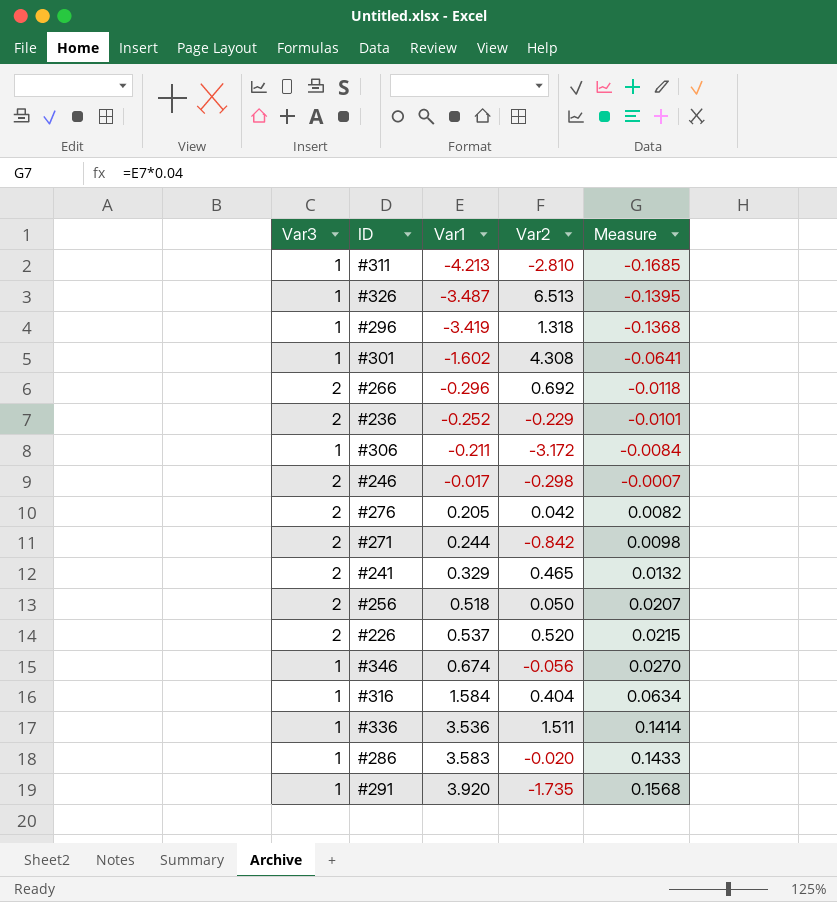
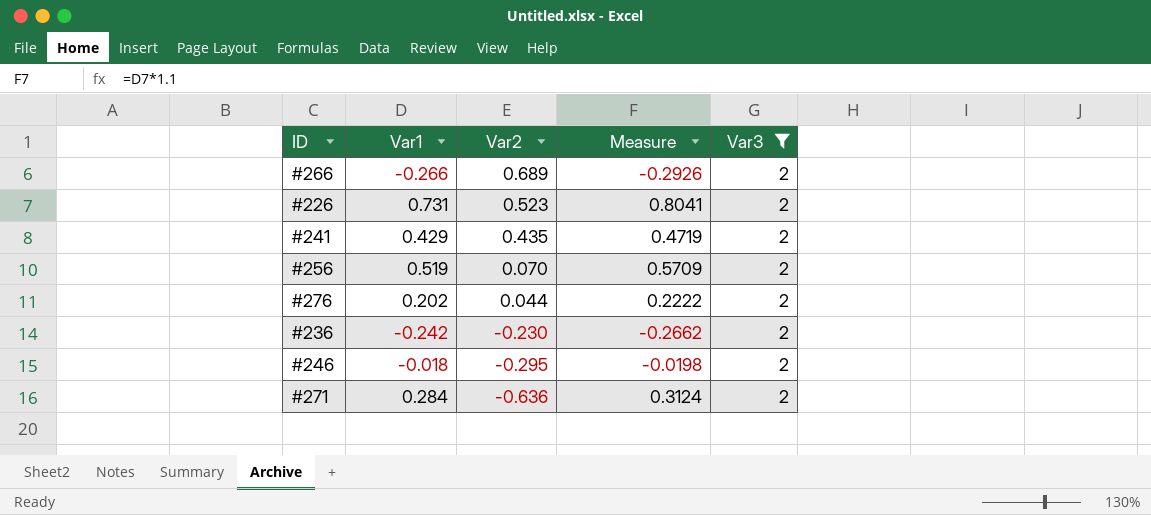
filter: none -> Var3 = 2
row order: Var1 ascending -> Var2 descending
column Measure | formula: [Var1] * 0.04 -> [Var1] * 1.1
column Var3 | position: 1 -> 5
#266 | Var1: -0.296 -> -0.266
#266 | Var2: 0.692 -> 0.689
#226 | Var1: 0.537 -> 0.731
#226 | Var2: 0.520 -> 0.523
#241 | Var1: 0.329 -> 0.429
#241 | Var2: 0.465 -> 0.435
#256 | Var1: 0.518 -> 0.519
#256 | Var2: 0.050 -> 0.070
#276 | Var1: 0.205 -> 0.202
#276 | Var2: 0.042 -> 0.044
#236 | Var1: -0.252 -> -0.242
#236 | Var2: -0.229 -> -0.230
#246 | Var1: -0.017 -> -0.018
#246 | Var2: -0.298 -> -0.295
#271 | Var1: 0.244 -> 0.284
#271 | Var2: -0.842 -> -0.636

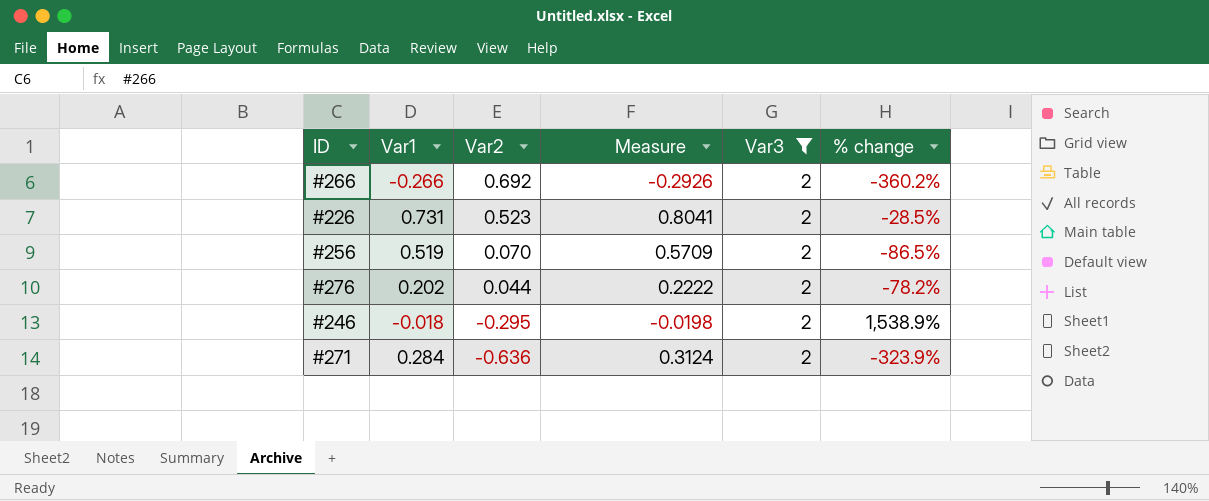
column % change | formula: none -> ([Var2] - [Var1]) / [Var1]
row #241: 0.429 | 0.435 | 0.4719 | 2 -> none
row #236: -0.242 | -0.230 | -0.2662 | 2 -> none
#266 | Var2: 0.689 -> 0.692

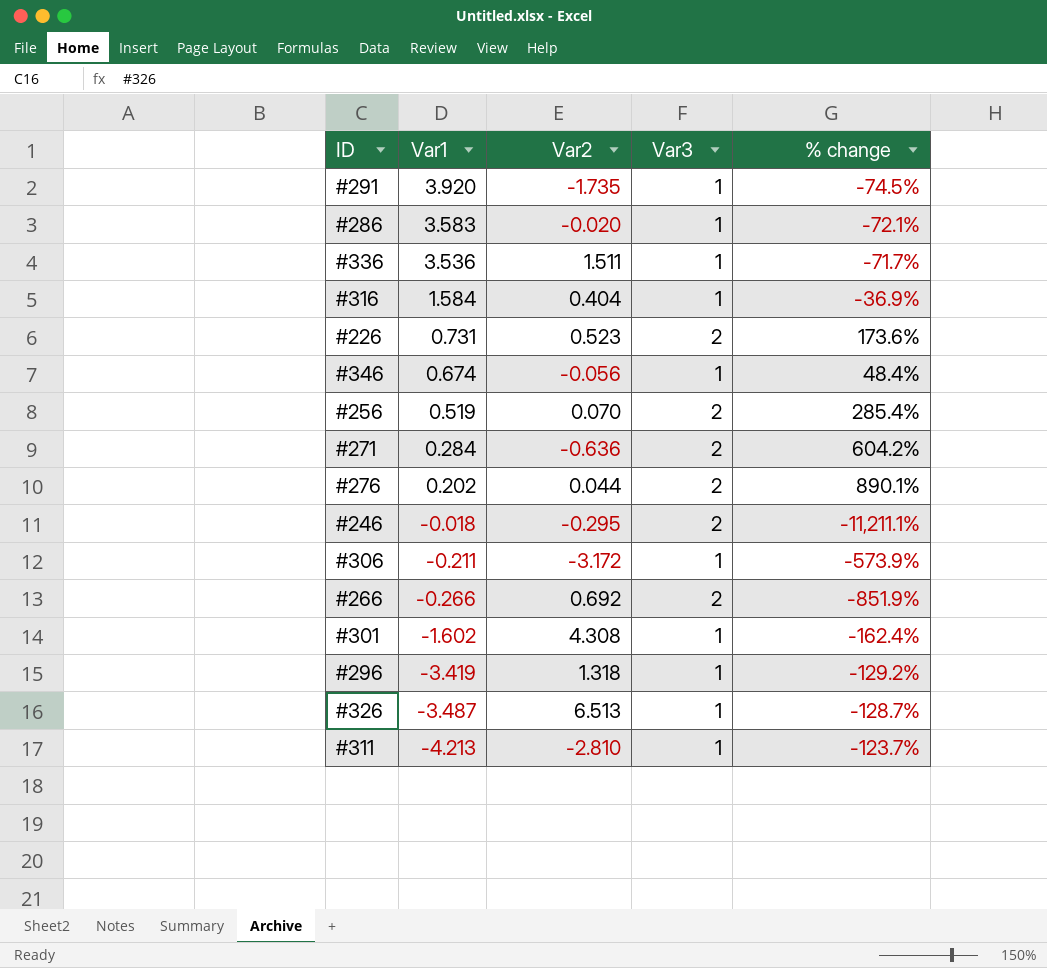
filter: Var3 = 2 -> none
row order: Var2 descending -> Var1 descending
column Measure | formula: [Var1] * 1.1 -> none
column % change | formula: ([Var2] - [Var1]) / [Var1] -> ([Var3] - [Var1]) / [Var1]

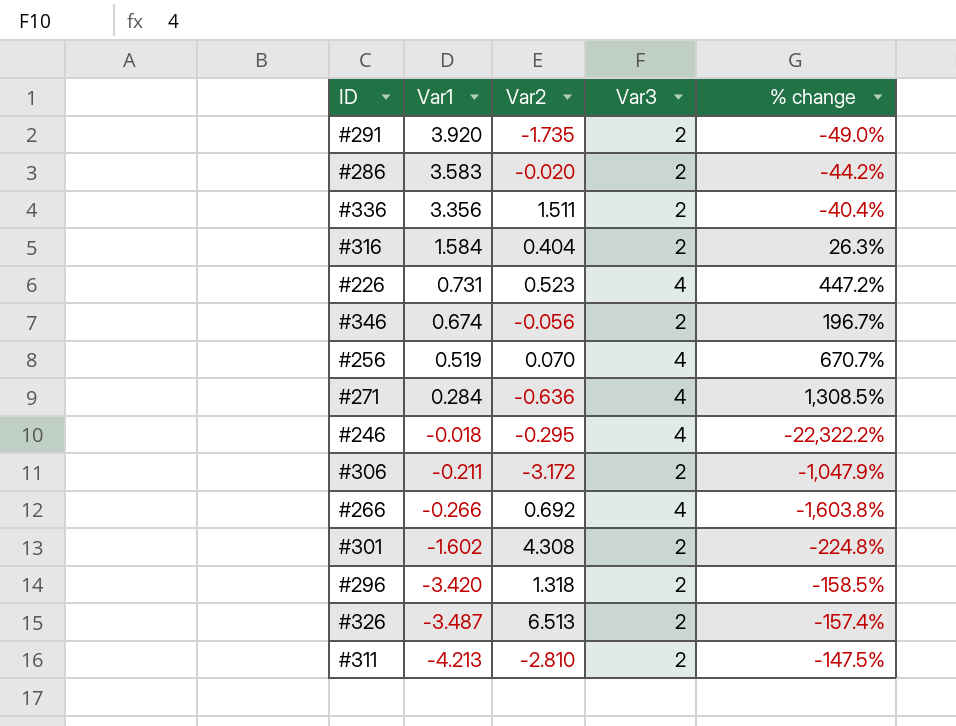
row #276: 0.202 | 0.044 | 2 | 890.1% -> none
#291 | Var3: 1 -> 2
#291 | % change: -74.5% -> -49.0%
#286 | Var3: 1 -> 2
#286 | % change: -72.1% -> -44.2%
#336 | Var1: 3.536 -> 3.356
#336 | Var3: 1 -> 2
#336 | % change: -71.7% -> -40.4%
#316 | Var3: 1 -> 2
#316 | % change: -36.9% -> 26.3%
#226 | Var3: 2 -> 4
#226 | % change: 173.6% -> 447.2%
#346 | Var3: 1 -> 2
#346 | % change: 48.4% -> 196.7%
#256 | Var3: 2 -> 4
#256 | % change: 285.4% -> 670.7%
#271 | Var3: 2 -> 4
#271 | % change: 604.2% -> 1,308.5%
#246 | Var3: 2 -> 4
#246 | % change: -11,211.1% -> -22,322.2%
#306 | Var3: 1 -> 2
#306 | % change: -573.9% -> -1,047.9%
#266 | Var3: 2 -> 4
#266 | % change: -851.9% -> -1,603.8%
#301 | Var3: 1 -> 2
#301 | % change: -162.4% -> -224.8%
#296 | Var1: -3.419 -> -3.420
#296 | Var3: 1 -> 2
#296 | % change: -129.2% -> -158.5%
#326 | Var3: 1 -> 2
#326 | % change: -128.7% -> -157.4%
#311 | Var3: 1 -> 2
#311 | % change: -123.7% -> -147.5%

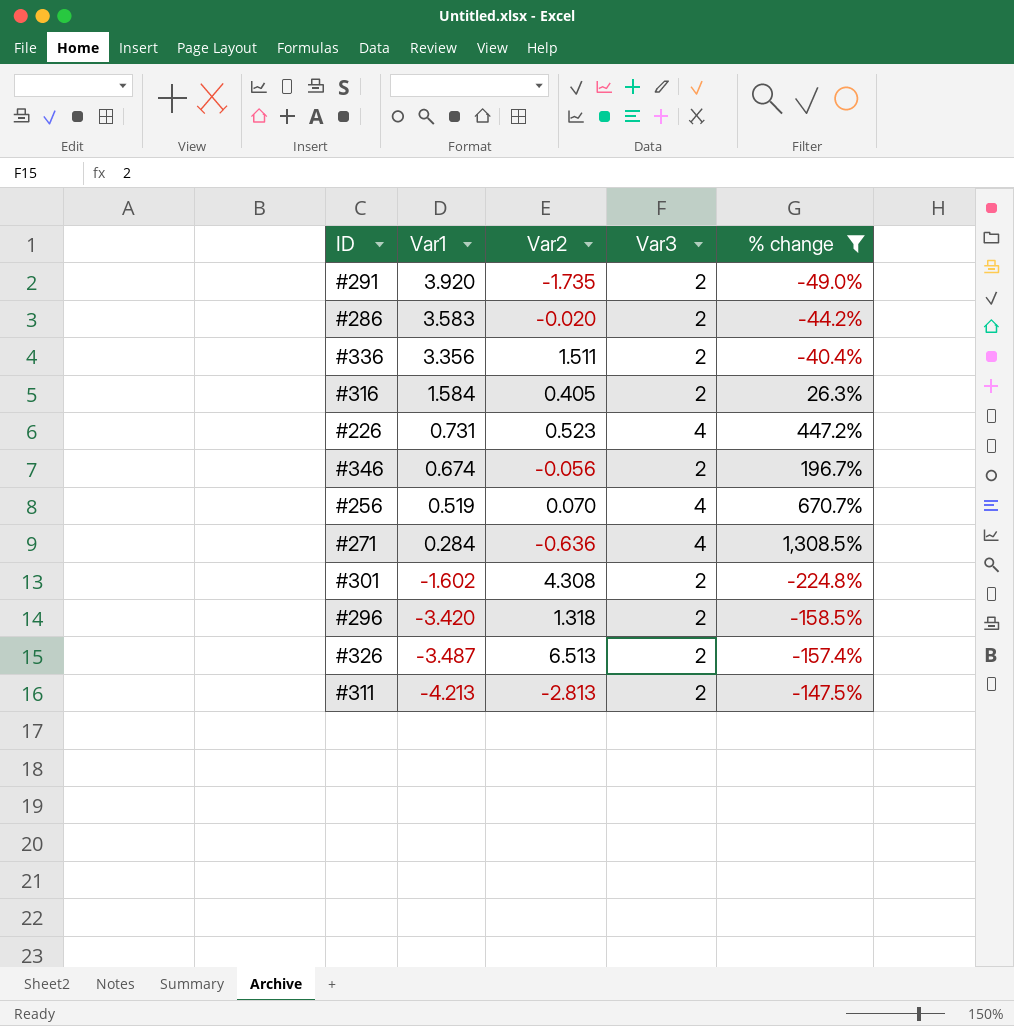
filter: none -> % change >= -224.8%
#316 | Var2: 0.404 -> 0.405
#311 | Var2: -2.810 -> -2.813

